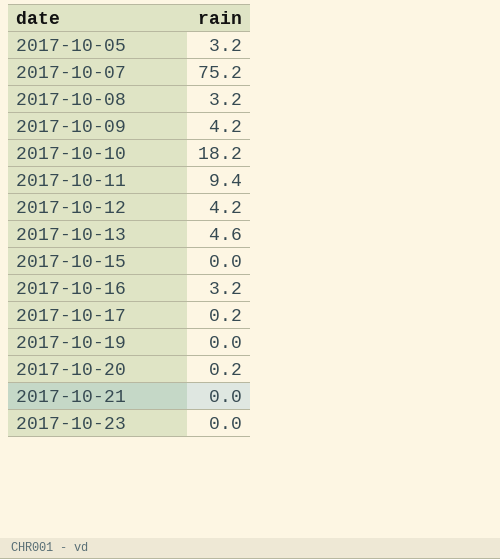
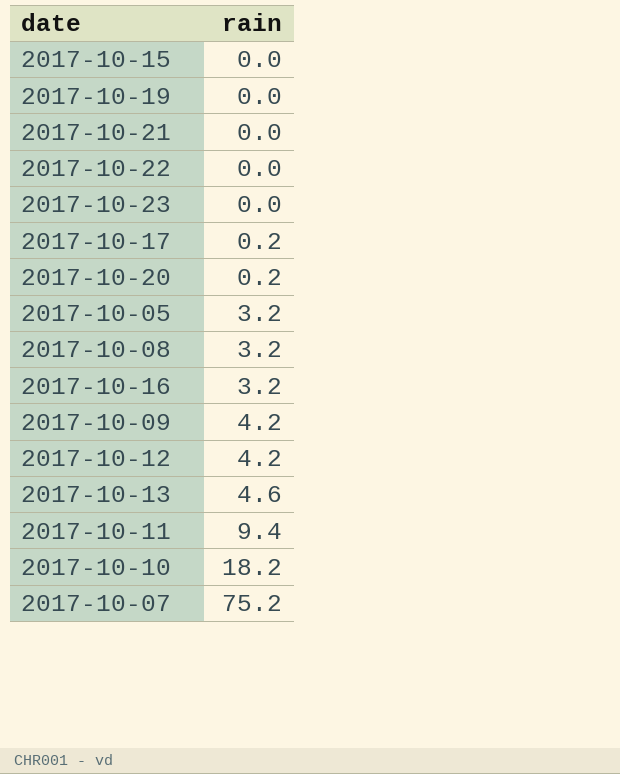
row order: date ascending -> rain ascending
row 2017-10-22: none -> 0.0

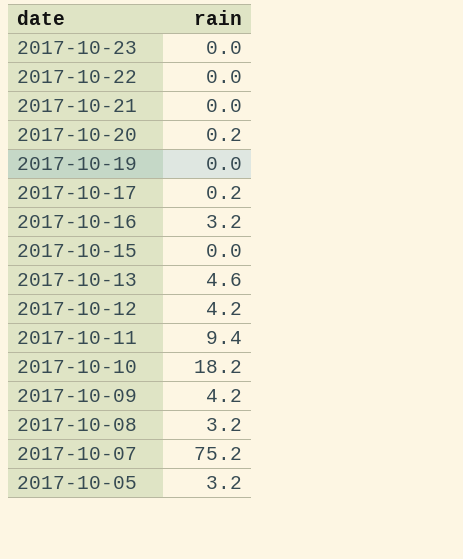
row order: rain ascending -> date descending

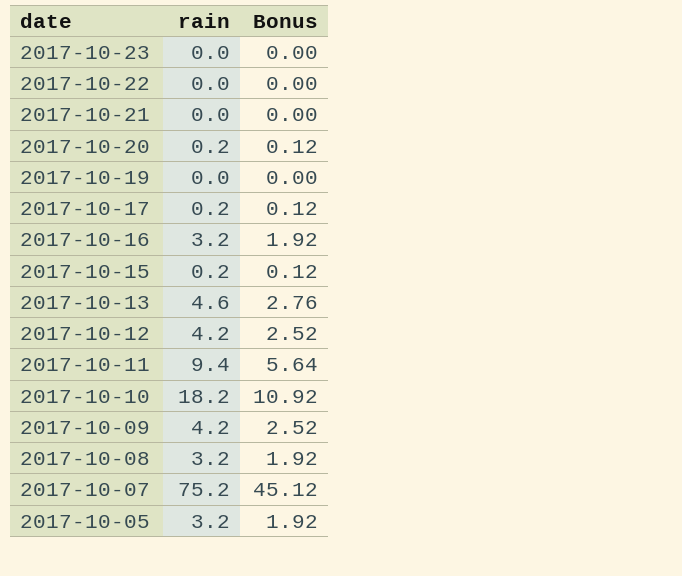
column Bonus | formula: none -> [rain] * 0.6
2017-10-15 | rain: 0.0 -> 0.2

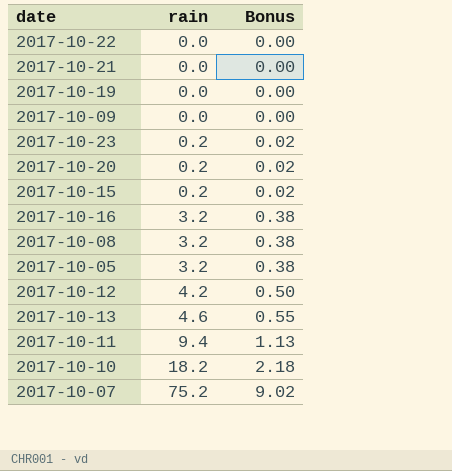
row order: date descending -> rain ascending
column Bonus | formula: [rain] * 0.6 -> [rain] * 0.12
row 2017-10-17: 0.2 | 0.12 -> none
2017-10-09 | rain: 4.2 -> 0.0
2017-10-23 | rain: 0.0 -> 0.2

